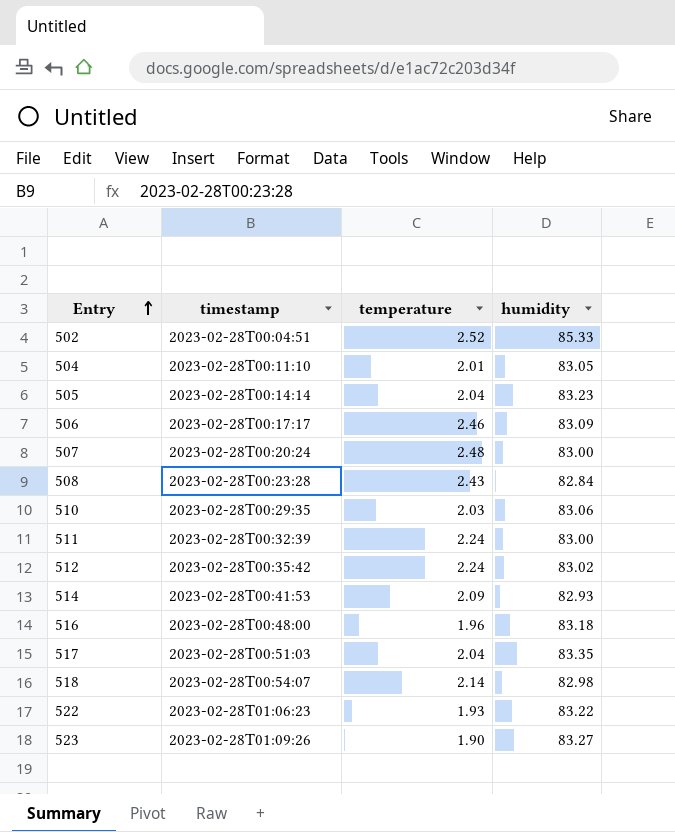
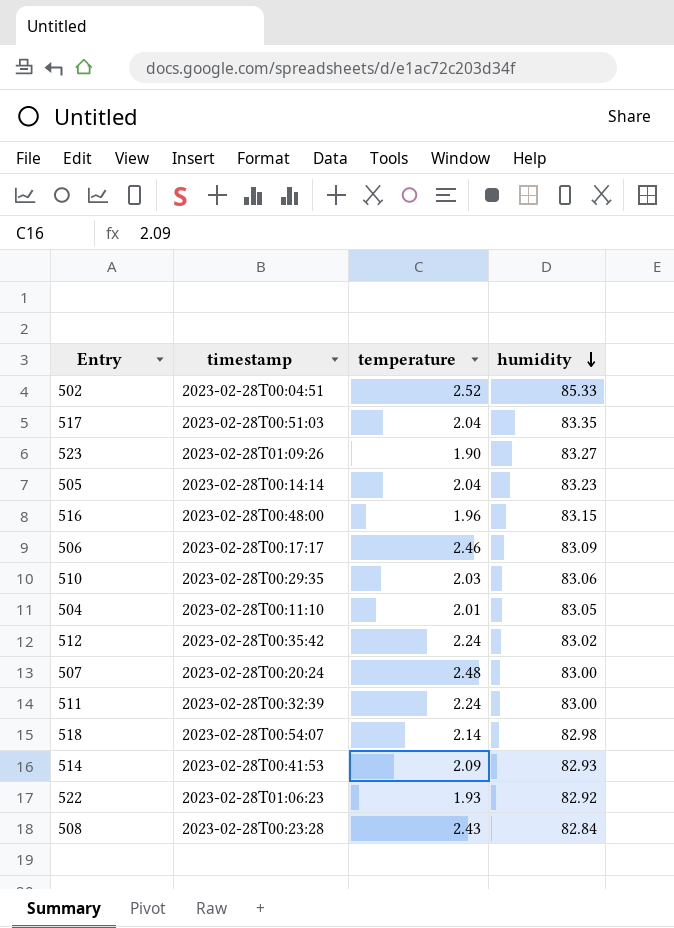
row order: Entry ascending -> humidity descending
516 | humidity: 83.18 -> 83.15
522 | humidity: 83.22 -> 82.92

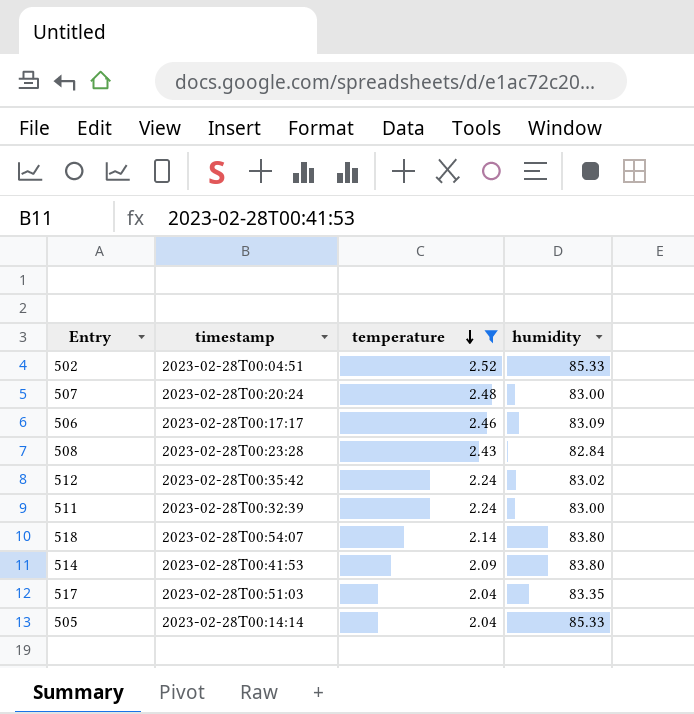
filter: none -> temperature >= 2.04
row order: humidity descending -> temperature descending
518 | humidity: 82.98 -> 83.80
514 | humidity: 82.93 -> 83.80
505 | humidity: 83.23 -> 85.33

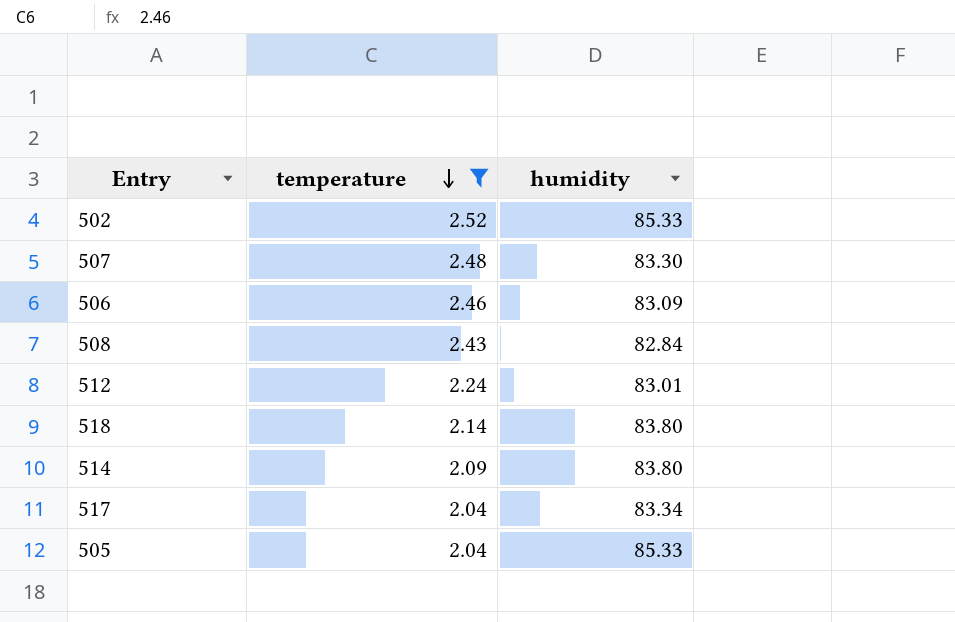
column timestamp | position: 2 -> none
row 511: 2023-02-28T00:32:39 | 2.24 | 83.00 -> none
507 | humidity: 83.00 -> 83.30
512 | humidity: 83.02 -> 83.01
517 | humidity: 83.35 -> 83.34

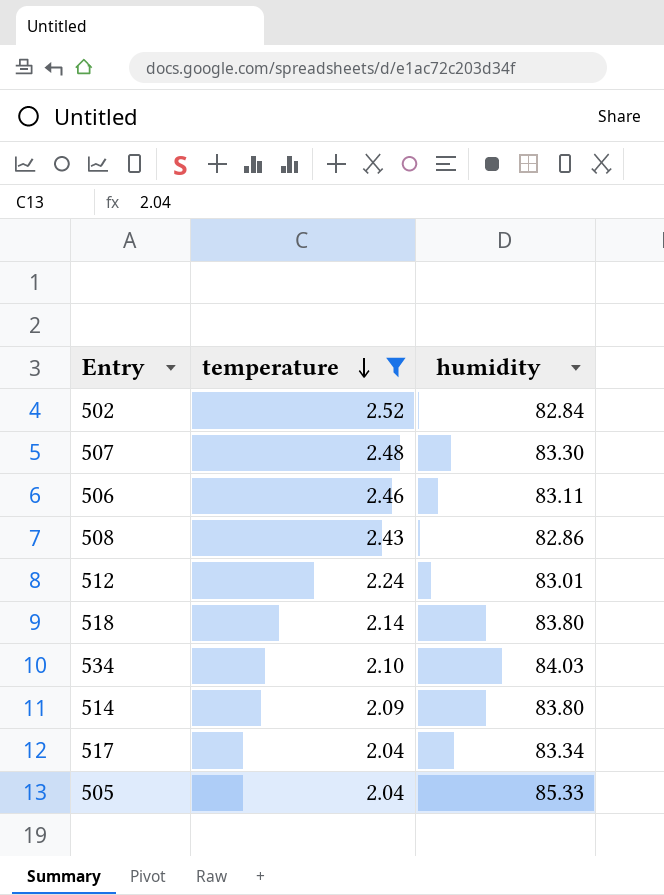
502 | humidity: 85.33 -> 82.84
506 | humidity: 83.09 -> 83.11
508 | humidity: 82.84 -> 82.86
row 534: none -> 2.10 | 84.03

